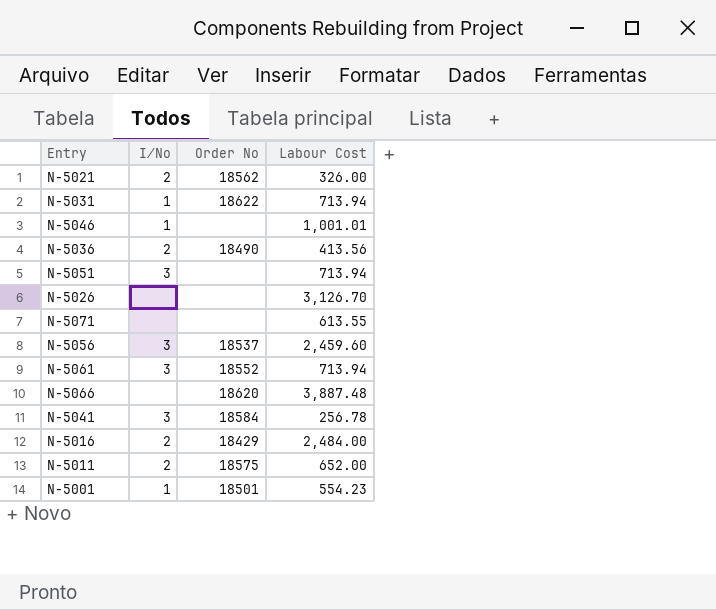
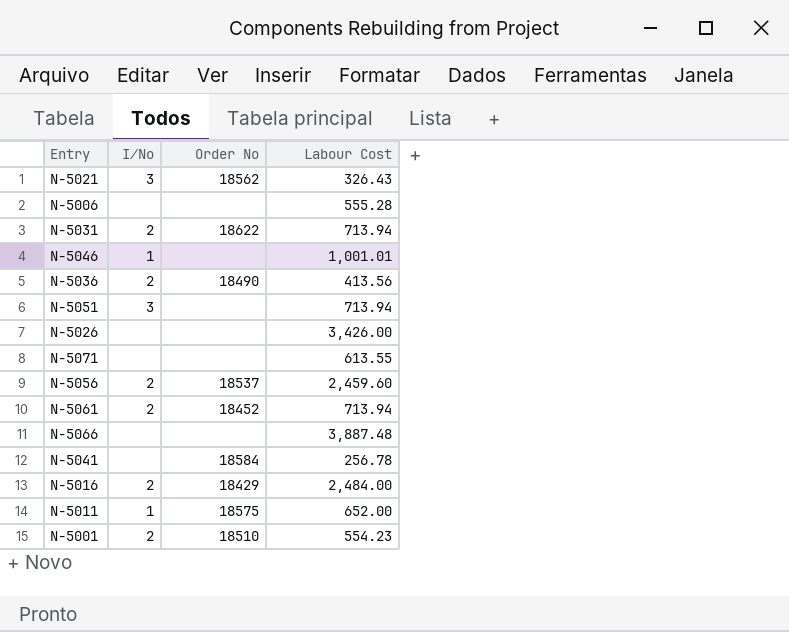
N-5021 | I⁄No: 2 -> 3
N-5021 | Labour Cost: 326.00 -> 326.43
row N-5006: none -> none | none | 555.28
N-5031 | I⁄No: 1 -> 2
N-5026 | Labour Cost: 3,126.70 -> 3,426.00
N-5056 | I⁄No: 3 -> 2
N-5061 | I⁄No: 3 -> 2
N-5061 | Order No: 18552 -> 18452
N-5066 | Order No: 18620 -> none
N-5041 | I⁄No: 3 -> none
N-5011 | I⁄No: 2 -> 1
N-5001 | I⁄No: 1 -> 2
N-5001 | Order No: 18501 -> 18510

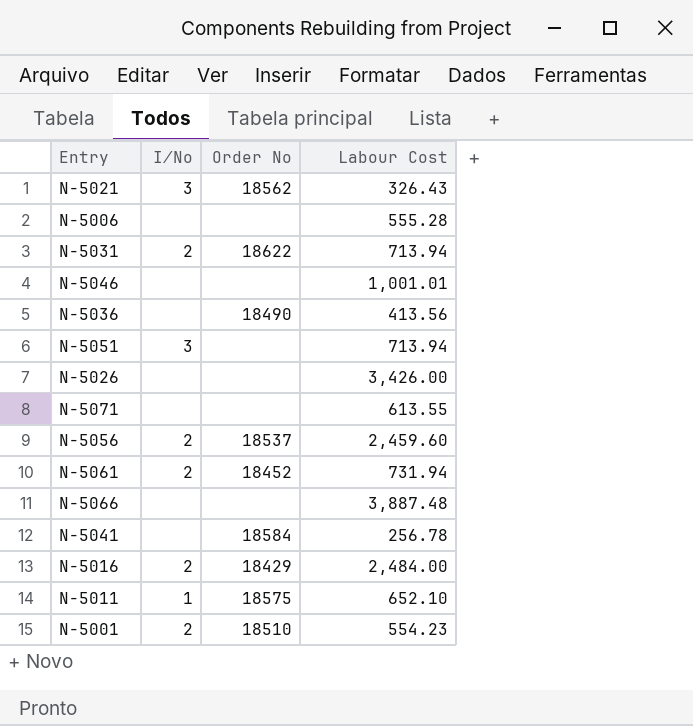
N-5046 | I⁄No: 1 -> none
N-5036 | I⁄No: 2 -> none
N-5061 | Labour Cost: 713.94 -> 731.94
N-5011 | Labour Cost: 652.00 -> 652.10

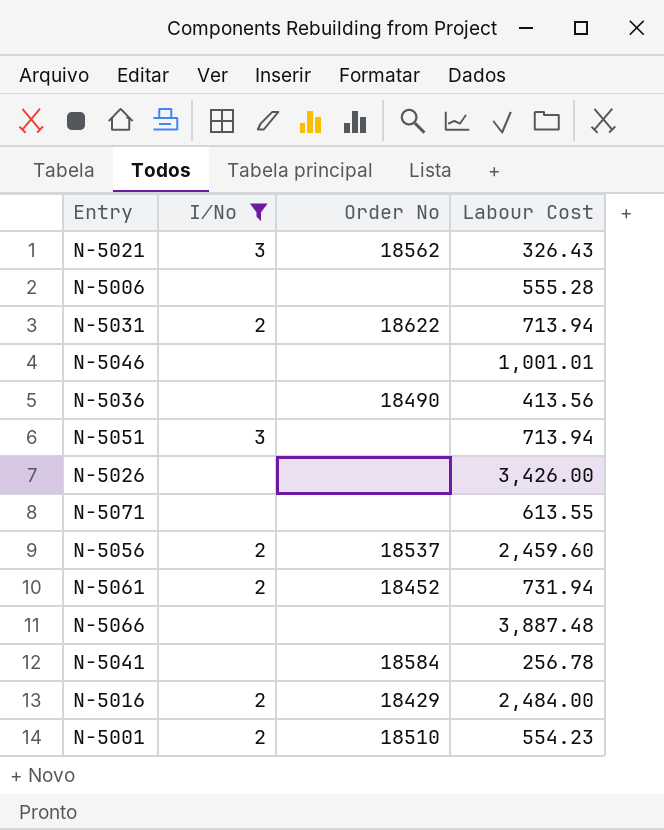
filter: none -> I⁄No != 1

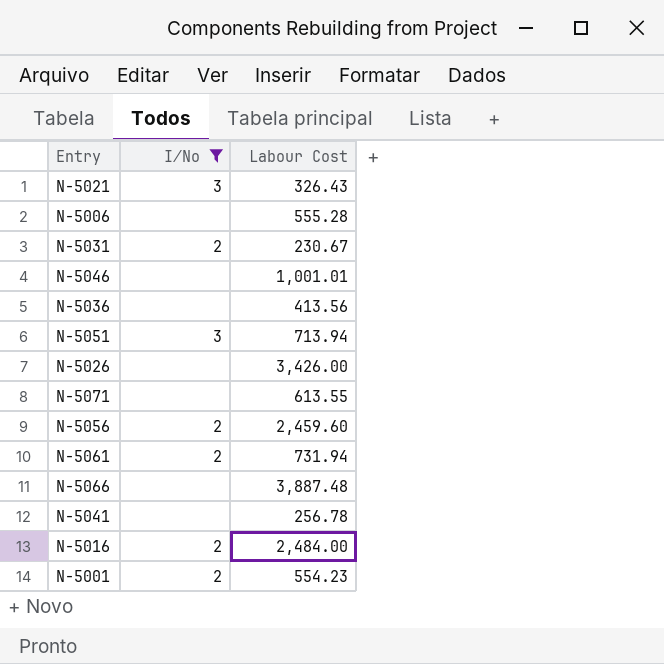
column Order No | position: 3 -> none
N-5031 | Labour Cost: 713.94 -> 230.67

